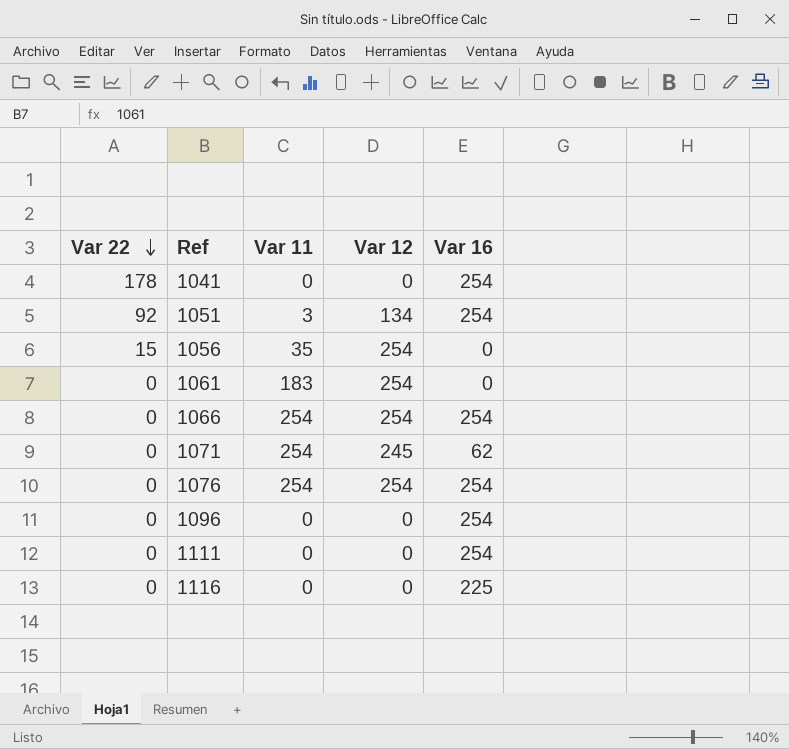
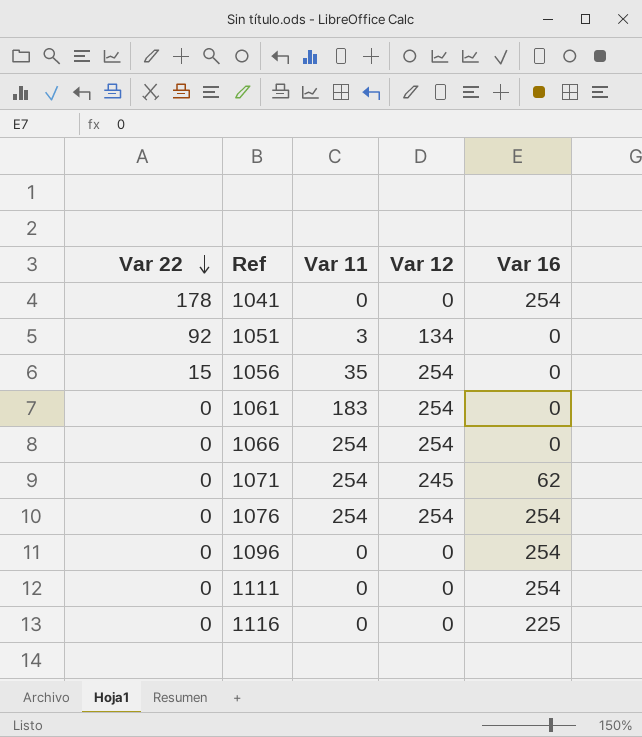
1051 | Var 16: 254 -> 0
1066 | Var 16: 254 -> 0

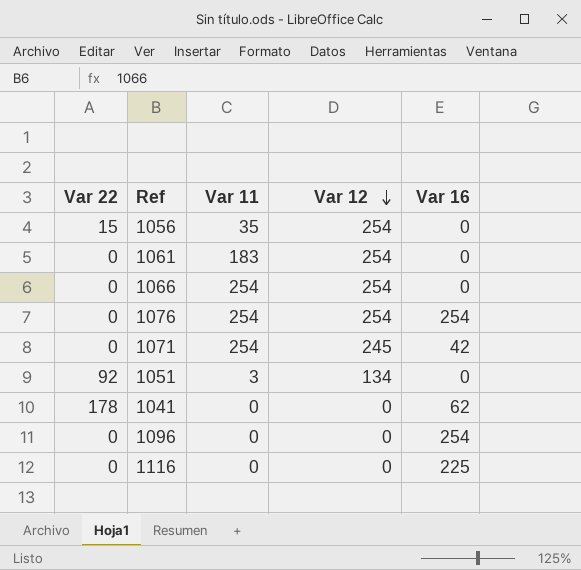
row order: Var 22 descending -> Var 12 descending
row 1111: 0 | 0 | 0 | 254 -> none
1071 | Var 16: 62 -> 42
1041 | Var 16: 254 -> 62

